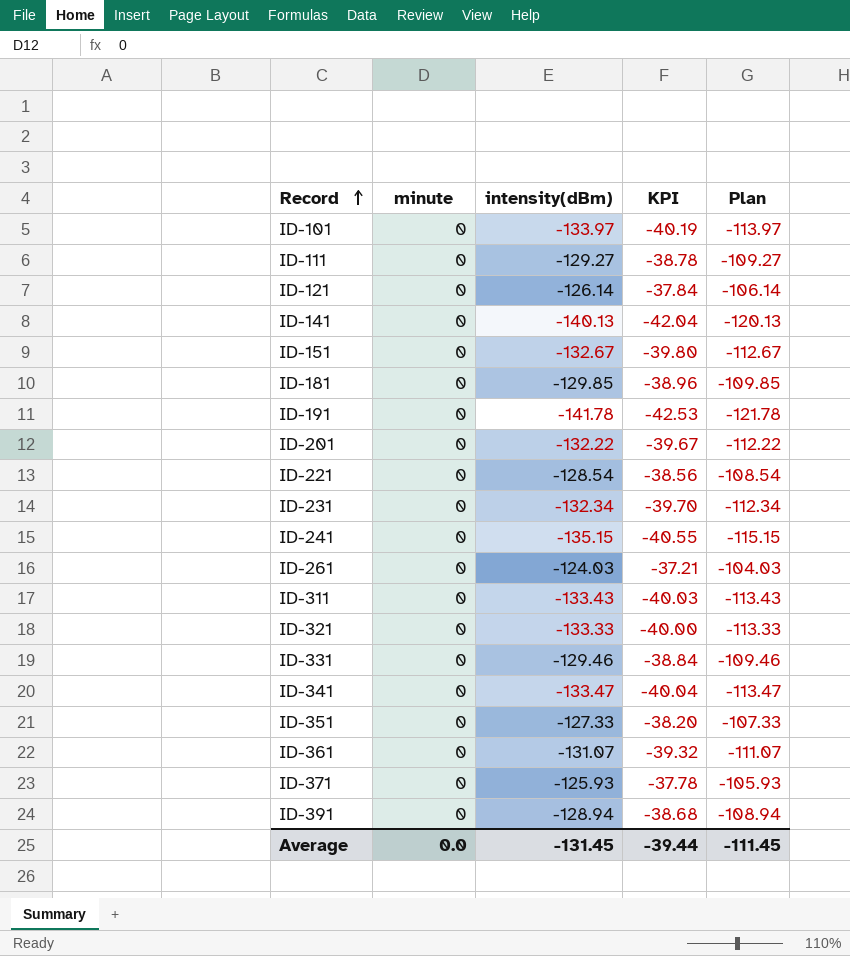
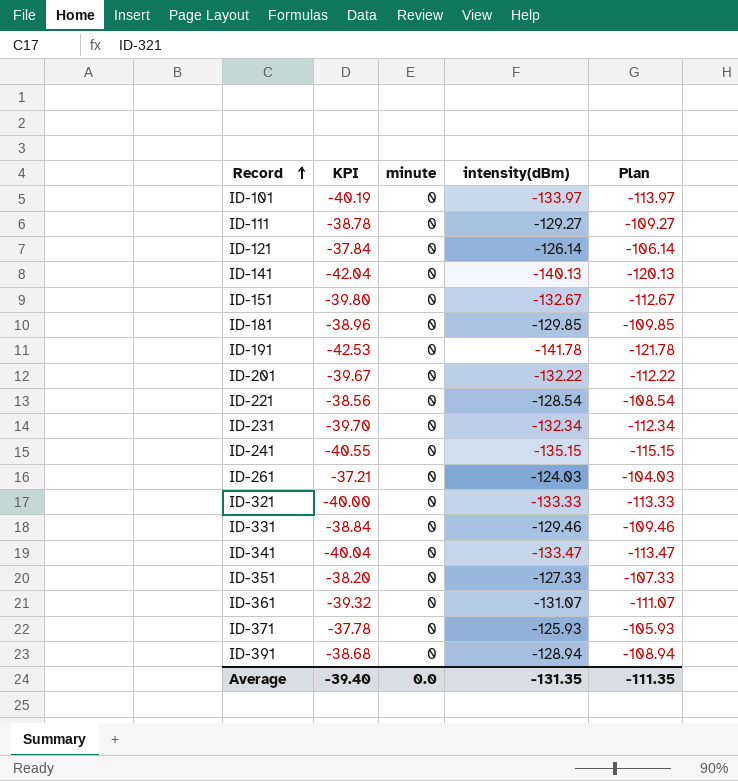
column KPI | position: 4 -> 2
row ID-311: 0 | -133.43 | -40.03 | -113.43 -> none
Average | KPI: -39.44 -> -39.40
Average | intensity(dBm): -131.45 -> -131.35
Average | Plan: -111.45 -> -111.35

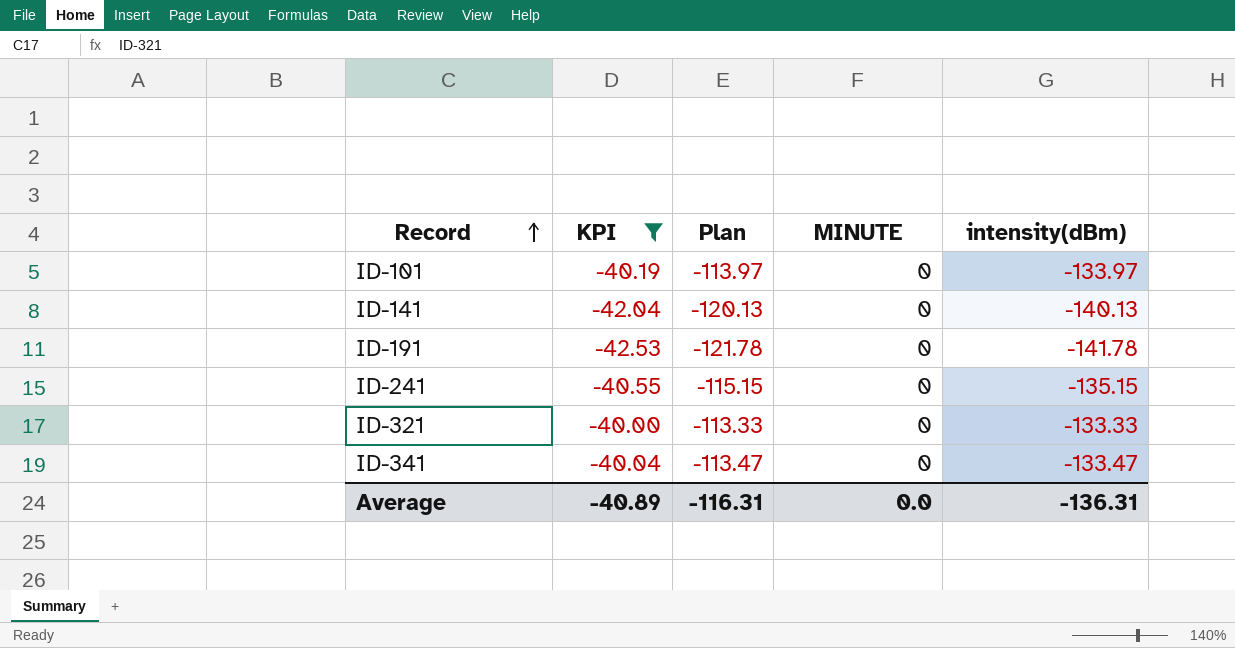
filter: none -> KPI <= -40.00
column Plan | position: 5 -> 3
column name: minute -> MINUTE
Average | KPI: -39.40 -> -40.89
Average | Plan: -111.35 -> -116.31
Average | intensity(dBm): -131.35 -> -136.31

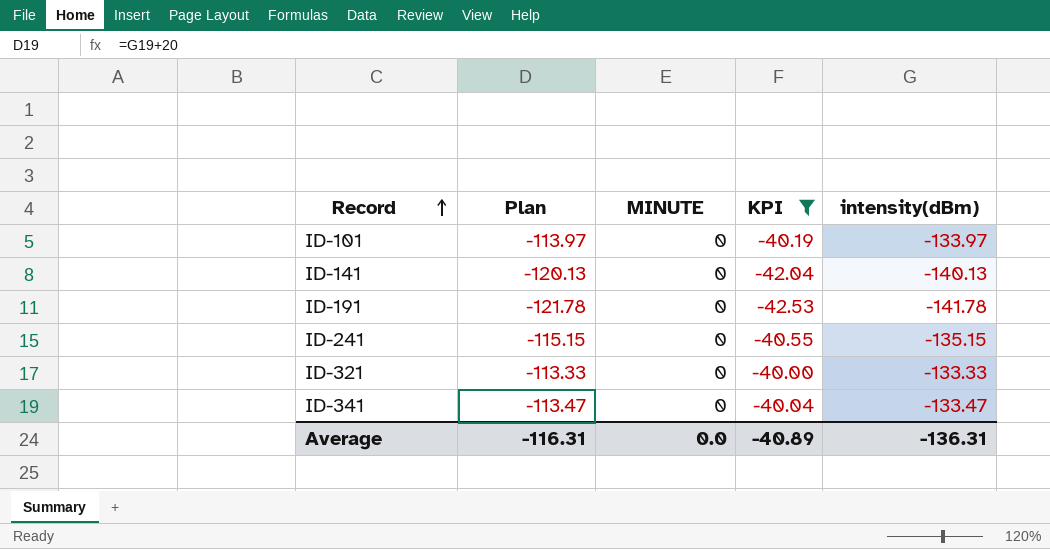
column KPI | position: 2 -> 4

